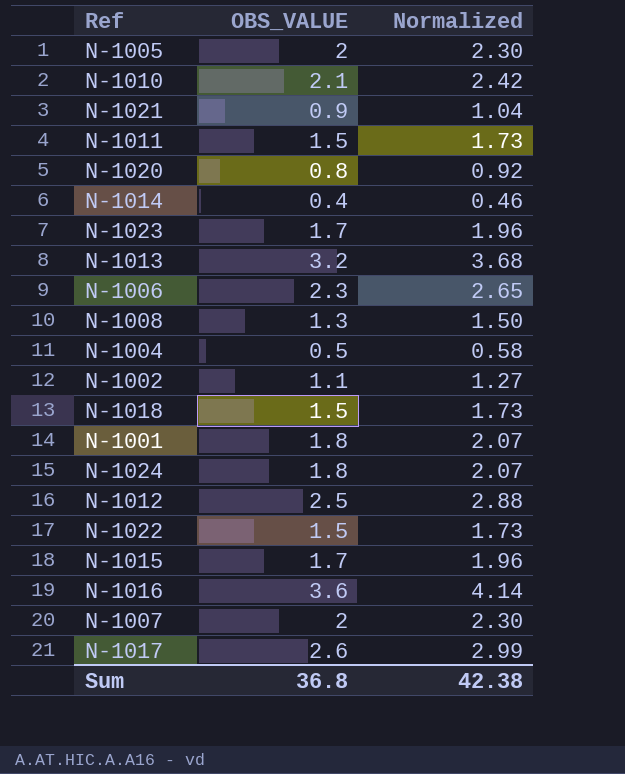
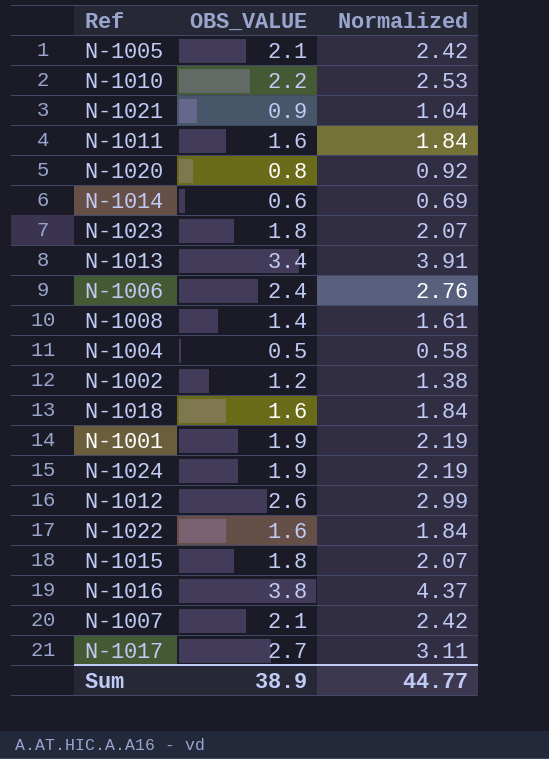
N-1005 | OBS_VALUE: 2 -> 2.1
N-1005 | Normalized: 2.30 -> 2.42
N-1010 | OBS_VALUE: 2.1 -> 2.2
N-1010 | Normalized: 2.42 -> 2.53
N-1011 | OBS_VALUE: 1.5 -> 1.6
N-1011 | Normalized: 1.73 -> 1.84
N-1014 | OBS_VALUE: 0.4 -> 0.6
N-1014 | Normalized: 0.46 -> 0.69
N-1023 | OBS_VALUE: 1.7 -> 1.8
N-1023 | Normalized: 1.96 -> 2.07
N-1013 | OBS_VALUE: 3.2 -> 3.4
N-1013 | Normalized: 3.68 -> 3.91
N-1006 | OBS_VALUE: 2.3 -> 2.4
N-1006 | Normalized: 2.65 -> 2.76
N-1008 | OBS_VALUE: 1.3 -> 1.4
N-1008 | Normalized: 1.50 -> 1.61
N-1002 | OBS_VALUE: 1.1 -> 1.2
N-1002 | Normalized: 1.27 -> 1.38
N-1018 | OBS_VALUE: 1.5 -> 1.6
N-1018 | Normalized: 1.73 -> 1.84
N-1001 | OBS_VALUE: 1.8 -> 1.9
N-1001 | Normalized: 2.07 -> 2.19
N-1024 | OBS_VALUE: 1.8 -> 1.9
N-1024 | Normalized: 2.07 -> 2.19
N-1012 | OBS_VALUE: 2.5 -> 2.6
N-1012 | Normalized: 2.88 -> 2.99
N-1022 | OBS_VALUE: 1.5 -> 1.6
N-1022 | Normalized: 1.73 -> 1.84
N-1015 | OBS_VALUE: 1.7 -> 1.8
N-1015 | Normalized: 1.96 -> 2.07
N-1016 | OBS_VALUE: 3.6 -> 3.8
N-1016 | Normalized: 4.14 -> 4.37
N-1007 | OBS_VALUE: 2 -> 2.1
N-1007 | Normalized: 2.30 -> 2.42
N-1017 | OBS_VALUE: 2.6 -> 2.7
N-1017 | Normalized: 2.99 -> 3.11
Sum | OBS_VALUE: 36.8 -> 38.9
Sum | Normalized: 42.38 -> 44.77

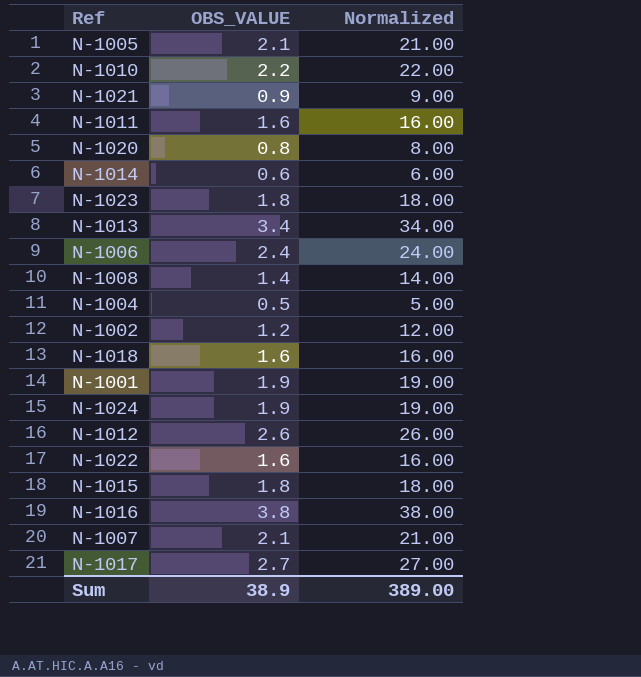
column Normalized | formula: [OBS_VALUE] * 1.15 -> [OBS_VALUE] * 10
Sum | Normalized: 44.77 -> 389.00

